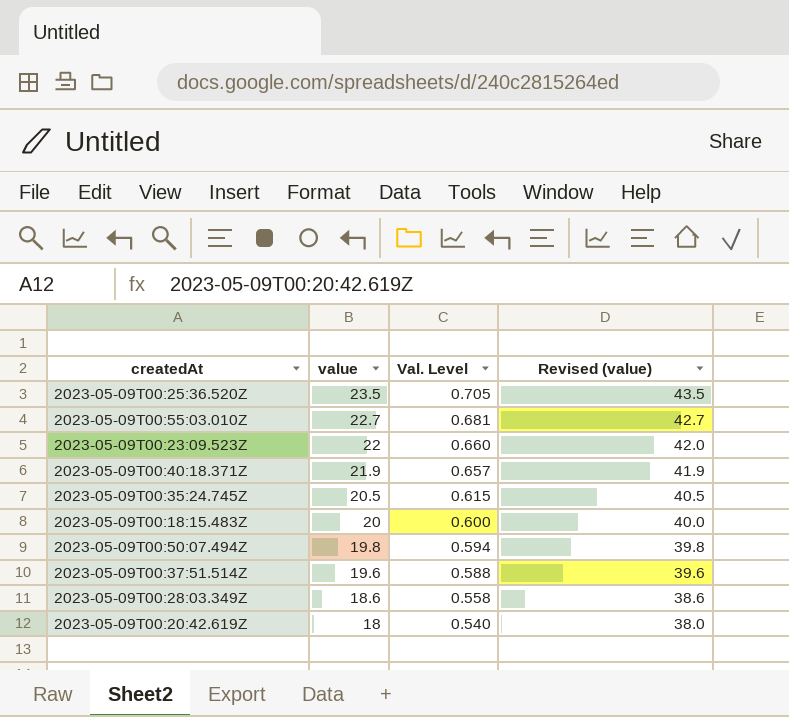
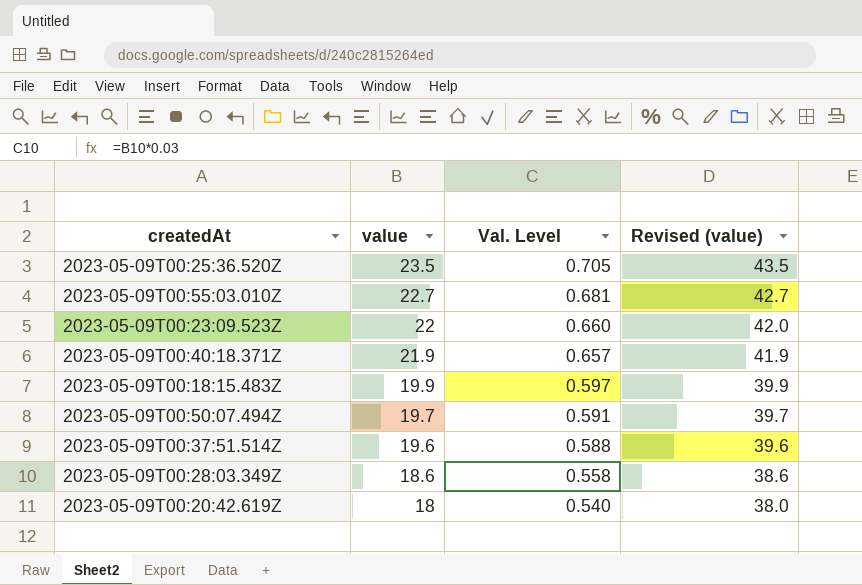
row 2023-05-09T00:35:24.745Z: 20.5 | 0.615 | 40.5 -> none
2023-05-09T00:18:15.483Z | value: 20 -> 19.9
2023-05-09T00:18:15.483Z | Val. Level: 0.600 -> 0.597
2023-05-09T00:18:15.483Z | Revised (value): 40.0 -> 39.9
2023-05-09T00:50:07.494Z | value: 19.8 -> 19.7
2023-05-09T00:50:07.494Z | Val. Level: 0.594 -> 0.591
2023-05-09T00:50:07.494Z | Revised (value): 39.8 -> 39.7

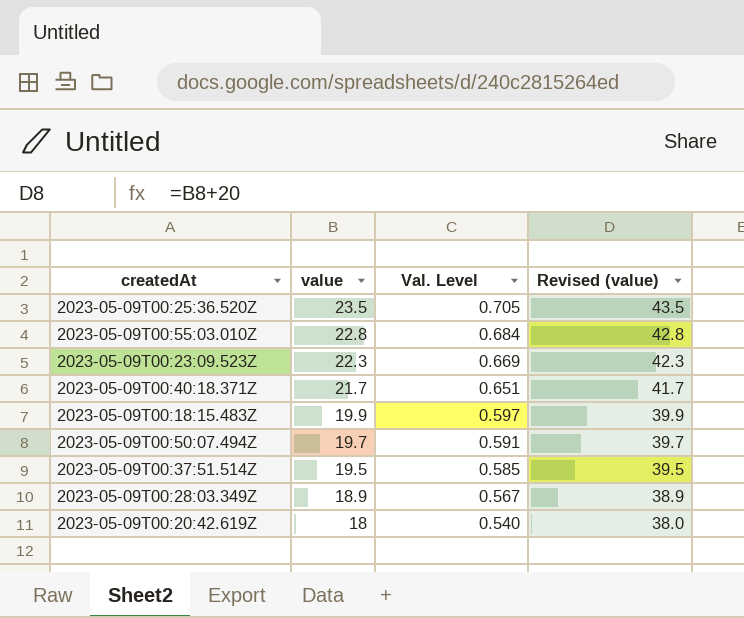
2023-05-09T00:55:03.010Z | value: 22.7 -> 22.8
2023-05-09T00:55:03.010Z | Val. Level: 0.681 -> 0.684
2023-05-09T00:55:03.010Z | Revised (value): 42.7 -> 42.8
2023-05-09T00:23:09.523Z | value: 22 -> 22.3
2023-05-09T00:23:09.523Z | Val. Level: 0.660 -> 0.669
2023-05-09T00:23:09.523Z | Revised (value): 42.0 -> 42.3
2023-05-09T00:40:18.371Z | value: 21.9 -> 21.7
2023-05-09T00:40:18.371Z | Val. Level: 0.657 -> 0.651
2023-05-09T00:40:18.371Z | Revised (value): 41.9 -> 41.7
2023-05-09T00:37:51.514Z | value: 19.6 -> 19.5
2023-05-09T00:37:51.514Z | Val. Level: 0.588 -> 0.585
2023-05-09T00:37:51.514Z | Revised (value): 39.6 -> 39.5
2023-05-09T00:28:03.349Z | value: 18.6 -> 18.9
2023-05-09T00:28:03.349Z | Val. Level: 0.558 -> 0.567
2023-05-09T00:28:03.349Z | Revised (value): 38.6 -> 38.9

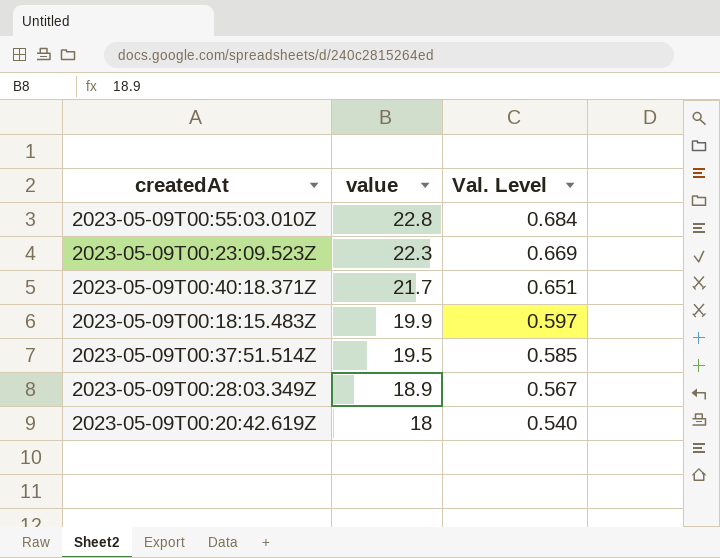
column Revised (value) | formula: [value] + 20 -> none
row 2023-05-09T00:25:36.520Z: 23.5 | 0.705 | 43.5 -> none
row 2023-05-09T00:50:07.494Z: 19.7 | 0.591 | 39.7 -> none

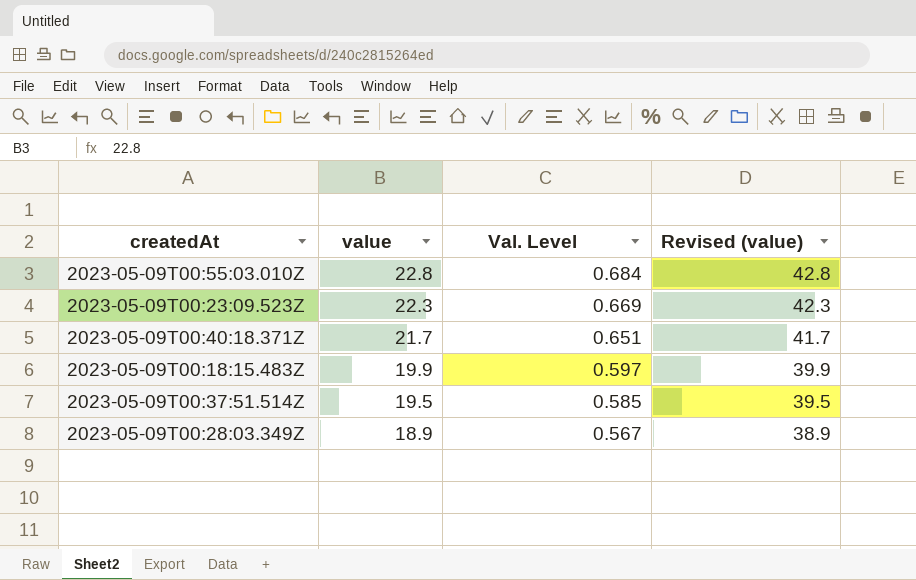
column Revised (value) | formula: none -> [value] + 20
row 2023-05-09T00:20:42.619Z: 18 | 0.540 -> none

